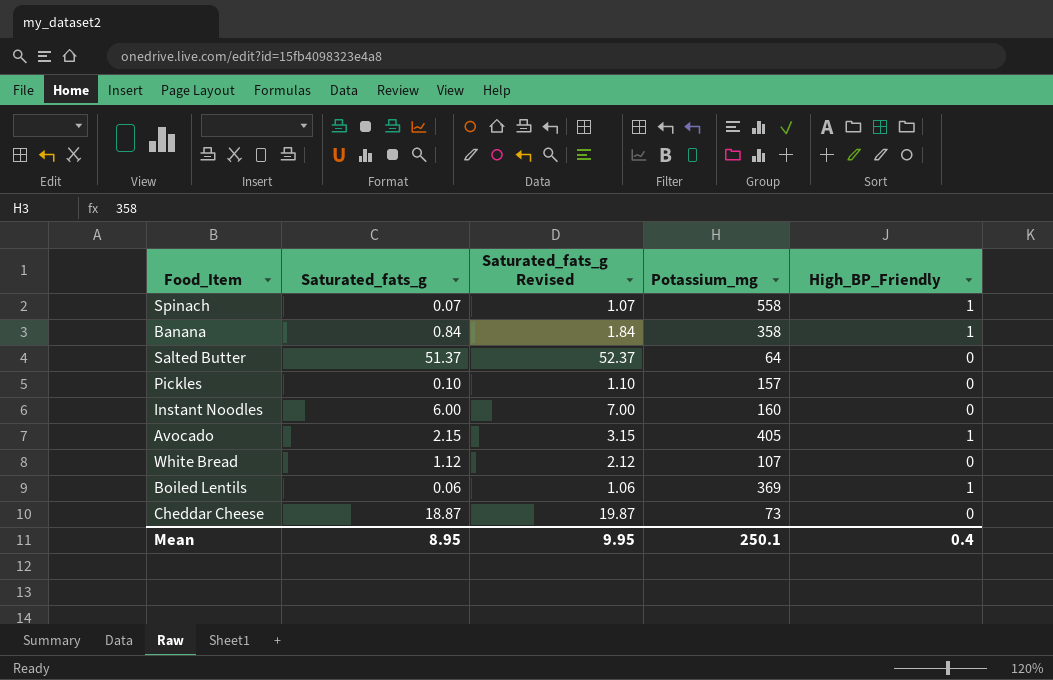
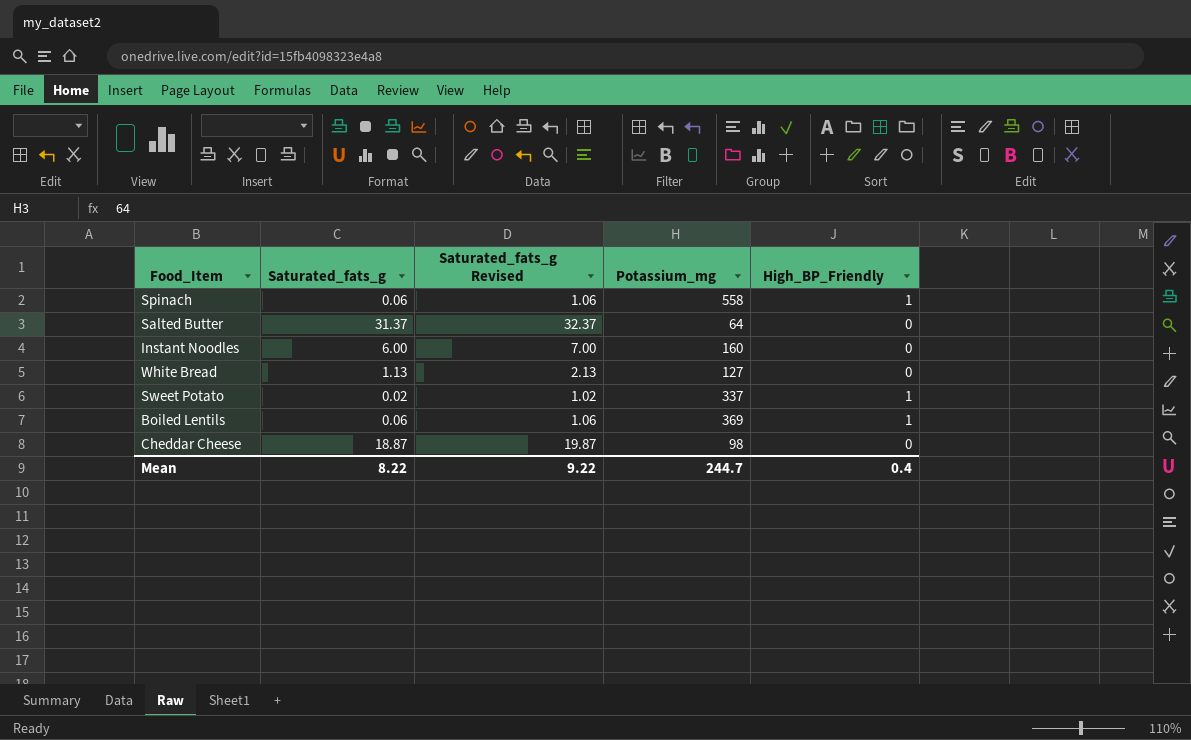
row Banana: 0.84 | 1.84 | 358 | 1 -> none
row Pickles: 0.10 | 1.10 | 157 | 0 -> none
row Avocado: 2.15 | 3.15 | 405 | 1 -> none
Spinach | Saturated_fats_g: 0.07 -> 0.06
Spinach | Saturated_fats_g Revised: 1.07 -> 1.06
Salted Butter | Saturated_fats_g: 51.37 -> 31.37
Salted Butter | Saturated_fats_g Revised: 52.37 -> 32.37
White Bread | Saturated_fats_g: 1.12 -> 1.13
White Bread | Saturated_fats_g Revised: 2.12 -> 2.13
White Bread | Potassium_mg: 107 -> 127
row Sweet Potato: none -> 0.02 | 1.02 | 337 | 1
Cheddar Cheese | Potassium_mg: 73 -> 98
Mean | Saturated_fats_g: 8.95 -> 8.22
Mean | Saturated_fats_g Revised: 9.95 -> 9.22
Mean | Potassium_mg: 250.1 -> 244.7

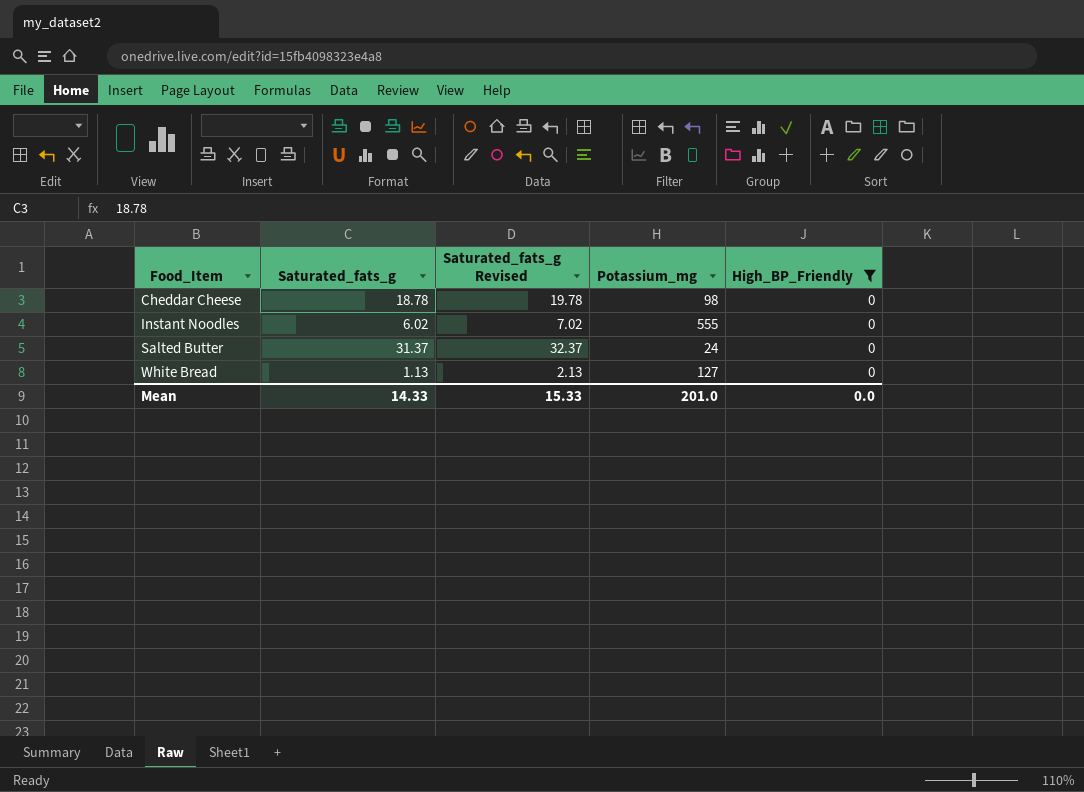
filter: none -> High_BP_Friendly = 0
row order: none -> Food_Item ascending
Cheddar Cheese | Saturated_fats_g: 18.87 -> 18.78
Cheddar Cheese | Saturated_fats_g Revised: 19.87 -> 19.78
Instant Noodles | Saturated_fats_g: 6.00 -> 6.02
Instant Noodles | Saturated_fats_g Revised: 7.00 -> 7.02
Instant Noodles | Potassium_mg: 160 -> 555
Salted Butter | Potassium_mg: 64 -> 24
Mean | Saturated_fats_g: 8.22 -> 14.33
Mean | Saturated_fats_g Revised: 9.22 -> 15.33
Mean | Potassium_mg: 244.7 -> 201.0
Mean | High_BP_Friendly: 0.4 -> 0.0

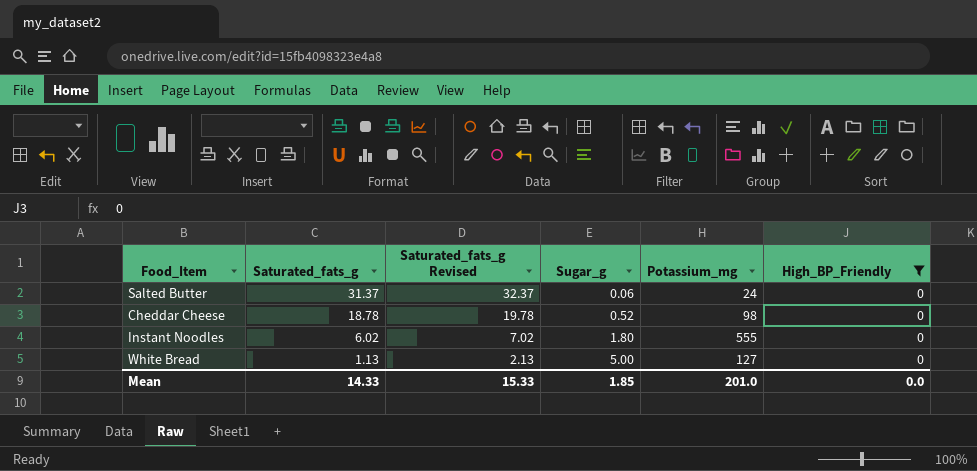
row order: Food_Item ascending -> Saturated_fats_g descending
column Sugar_g | position: none -> 4

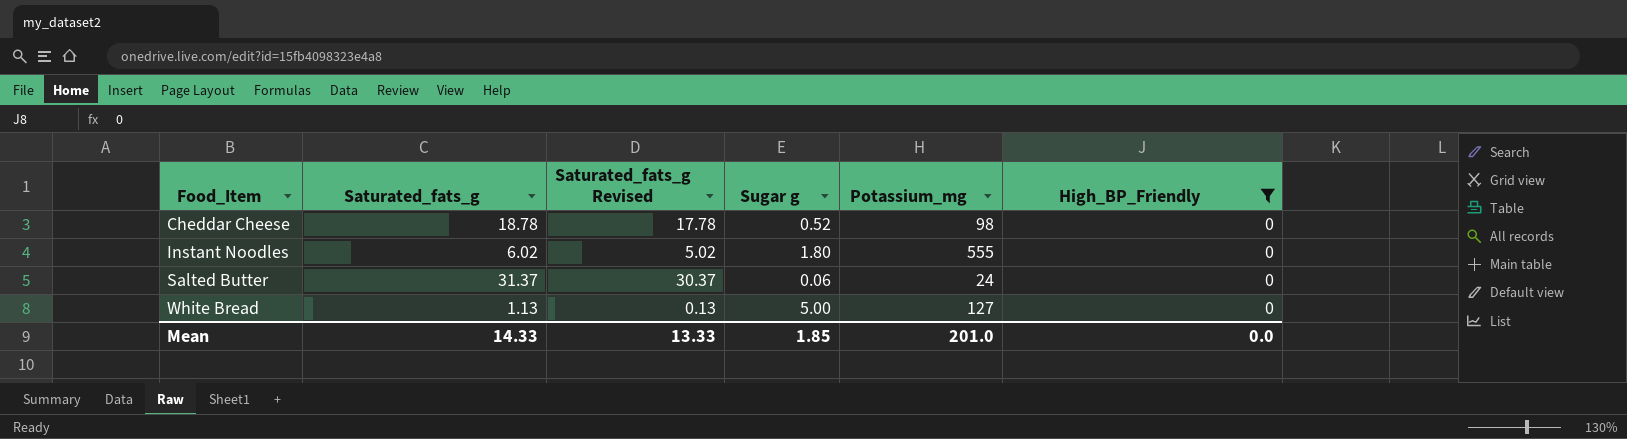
row order: Saturated_fats_g descending -> Food_Item ascending
column Saturated_fats_g Revised | formula: [Saturated_fats_g] + 1 -> [Saturated_fats_g] - 1
column name: Sugar_g -> Sugar g
Mean | Saturated_fats_g Revised: 15.33 -> 13.33

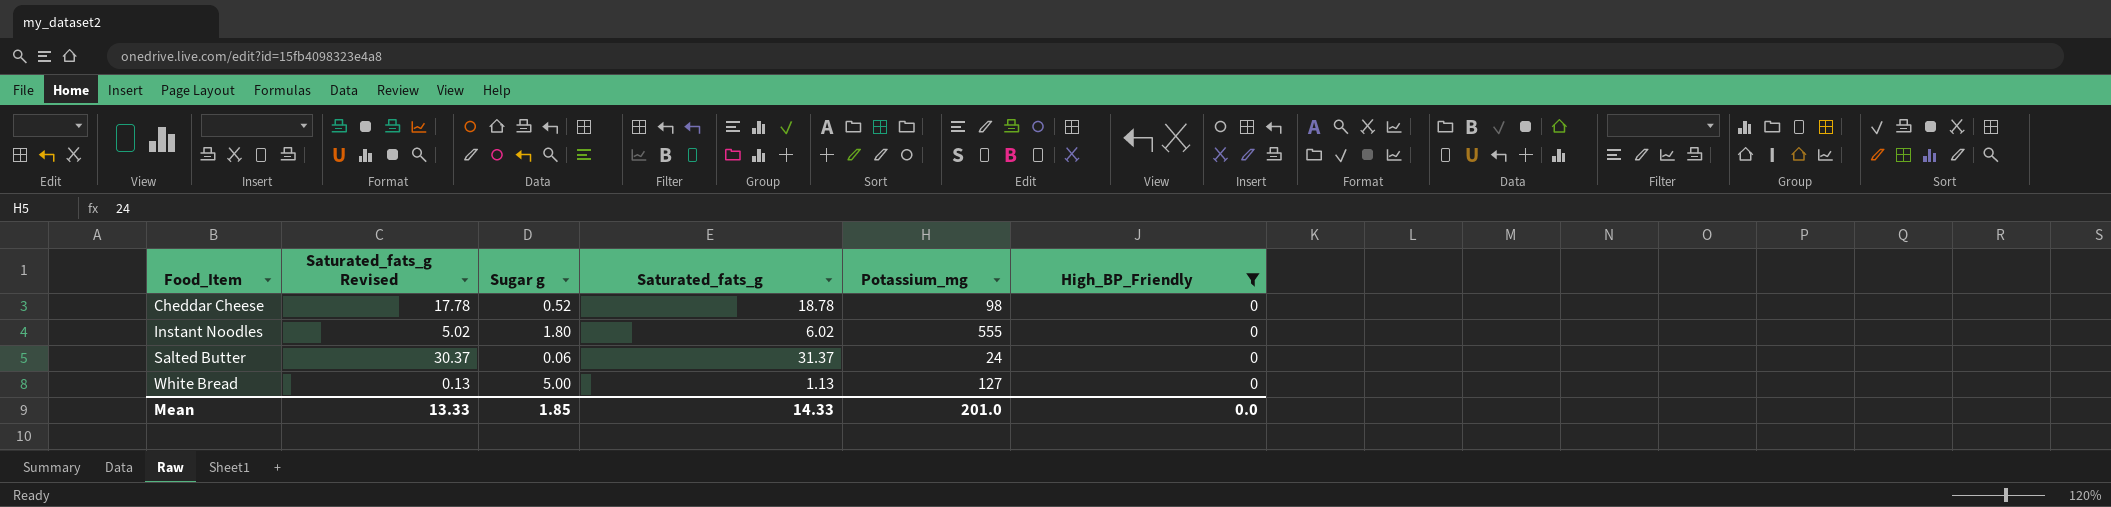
column Saturated_fats_g | position: 2 -> 4

